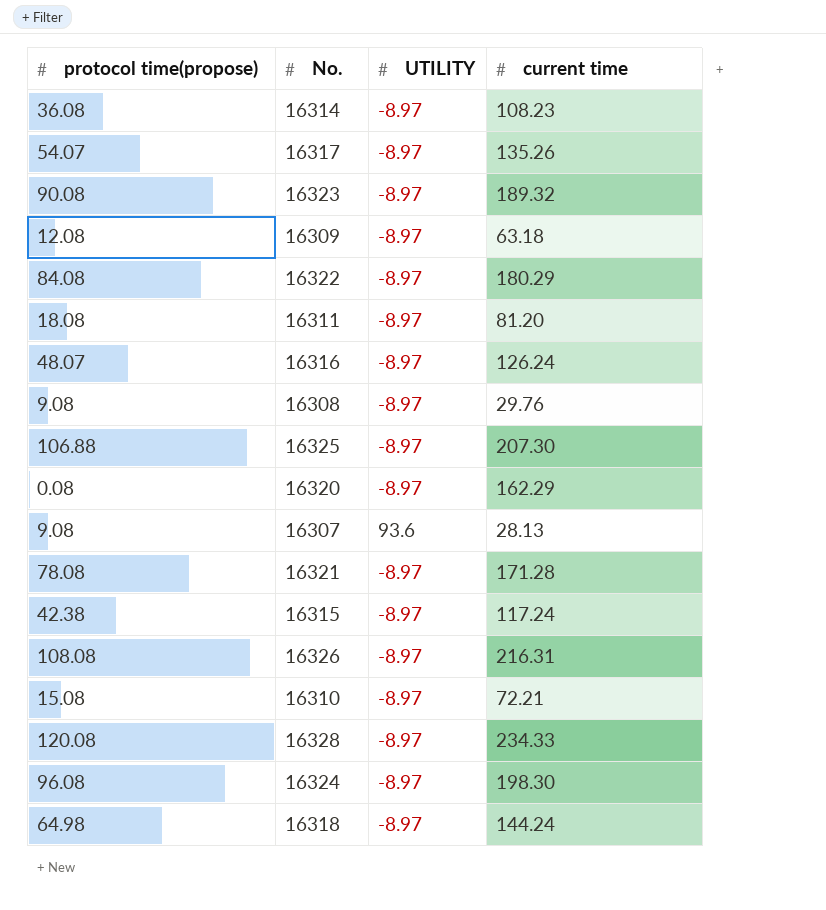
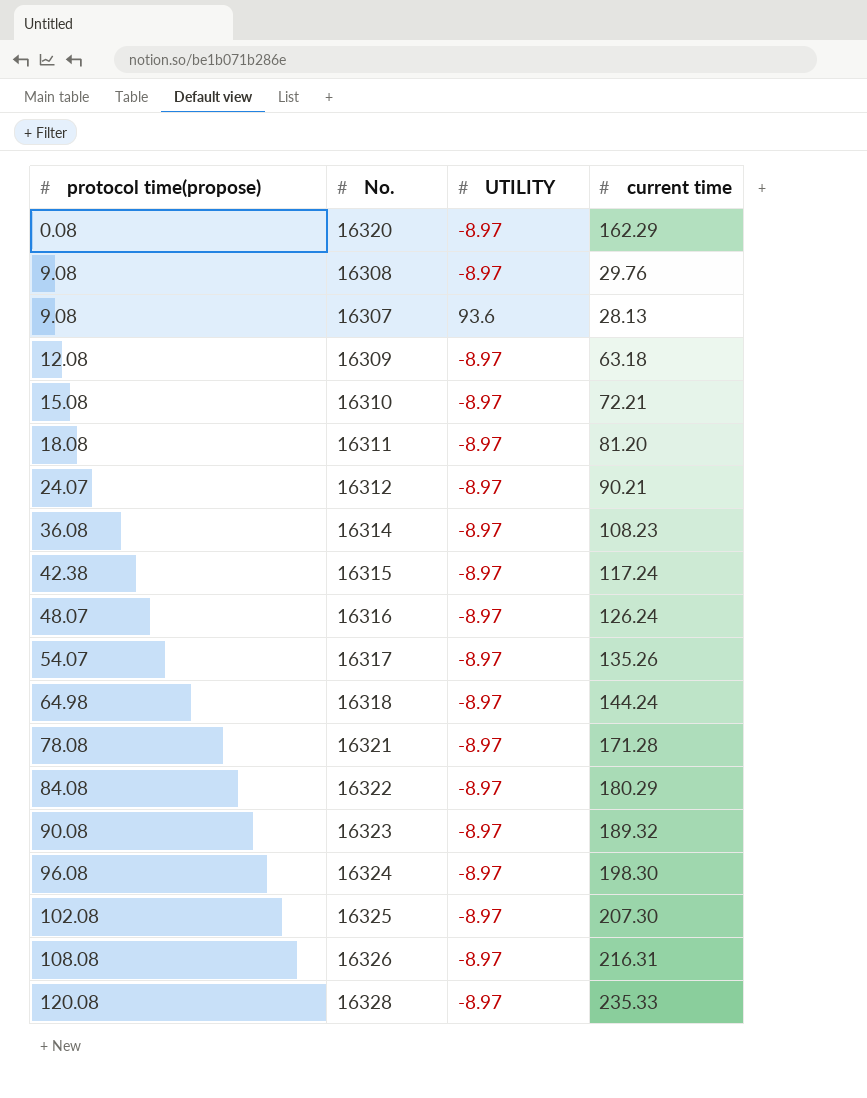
row order: none -> protocol time(propose) ascending
row 16312: none -> 24.07 | -8.97 | 90.21
16325 | protocol time(propose): 106.88 -> 102.08
16328 | current time: 234.33 -> 235.33

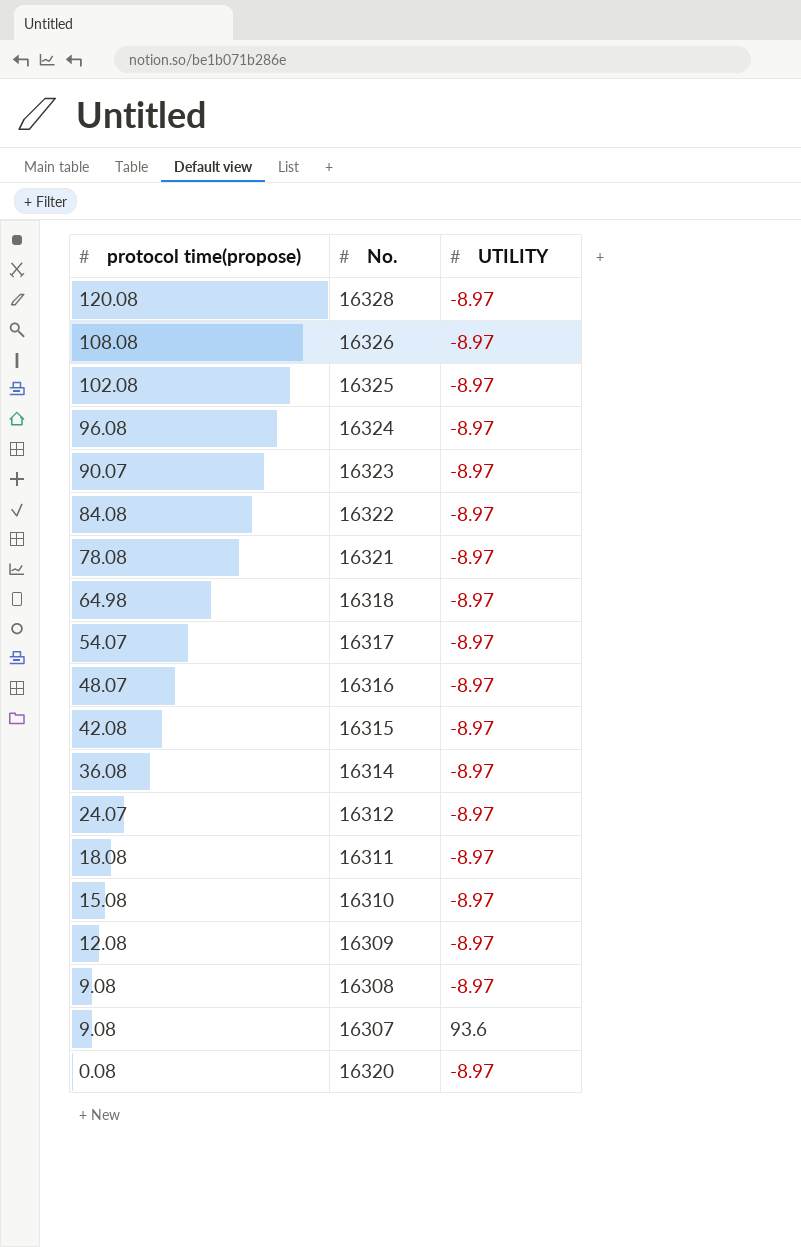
row order: protocol time(propose) ascending -> protocol time(propose) descending
column current time | position: 4 -> none
16323 | protocol time(propose): 90.08 -> 90.07
16315 | protocol time(propose): 42.38 -> 42.08

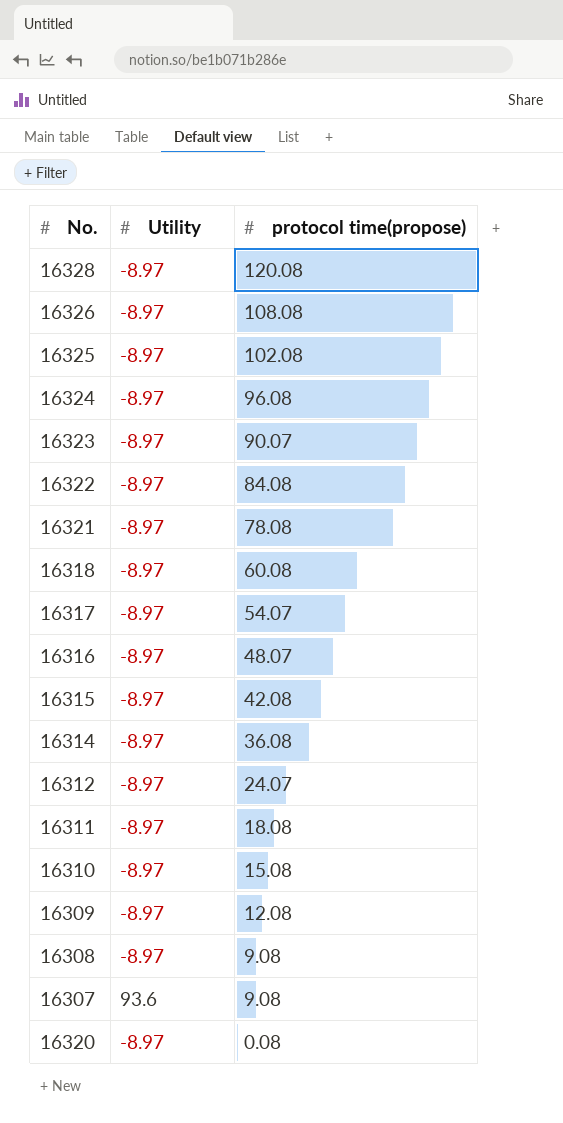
column name: UTILITY -> Utility
column protocol time(propose) | position: 1 -> 3
16318 | protocol time(propose): 64.98 -> 60.08

